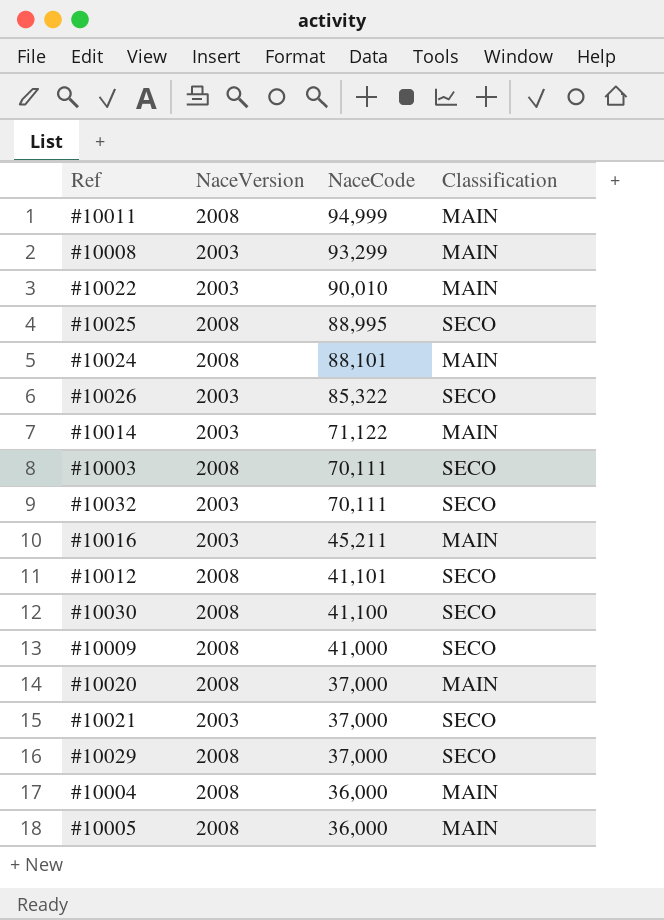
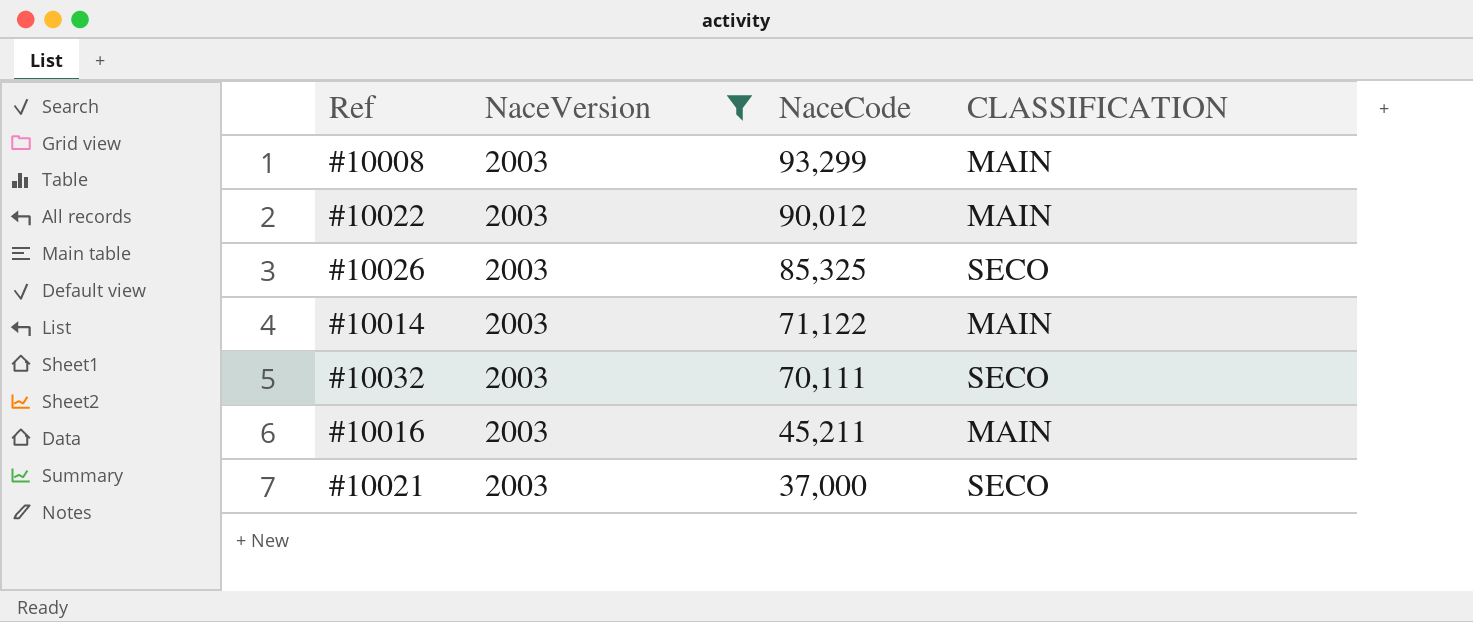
filter: none -> NaceVersion = 2003
column name: Classification -> CLASSIFICATION
#10022 | NaceCode: 90,010 -> 90,012
#10026 | NaceCode: 85,322 -> 85,325

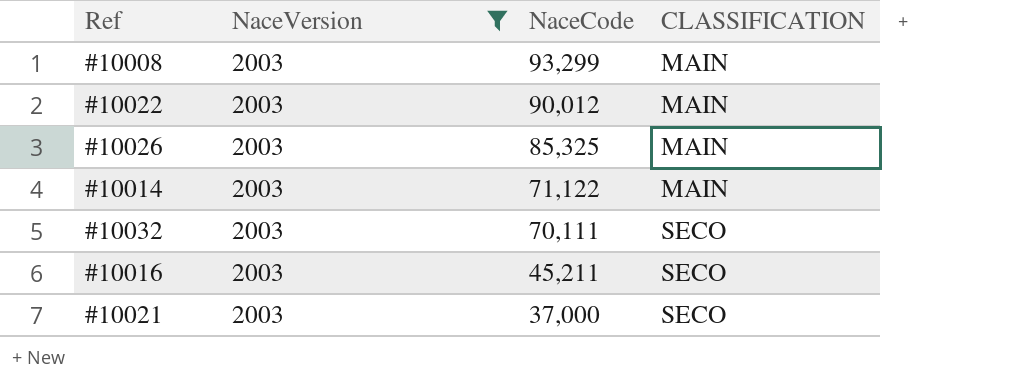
#10026 | CLASSIFICATION: SECO -> MAIN
#10016 | CLASSIFICATION: MAIN -> SECO

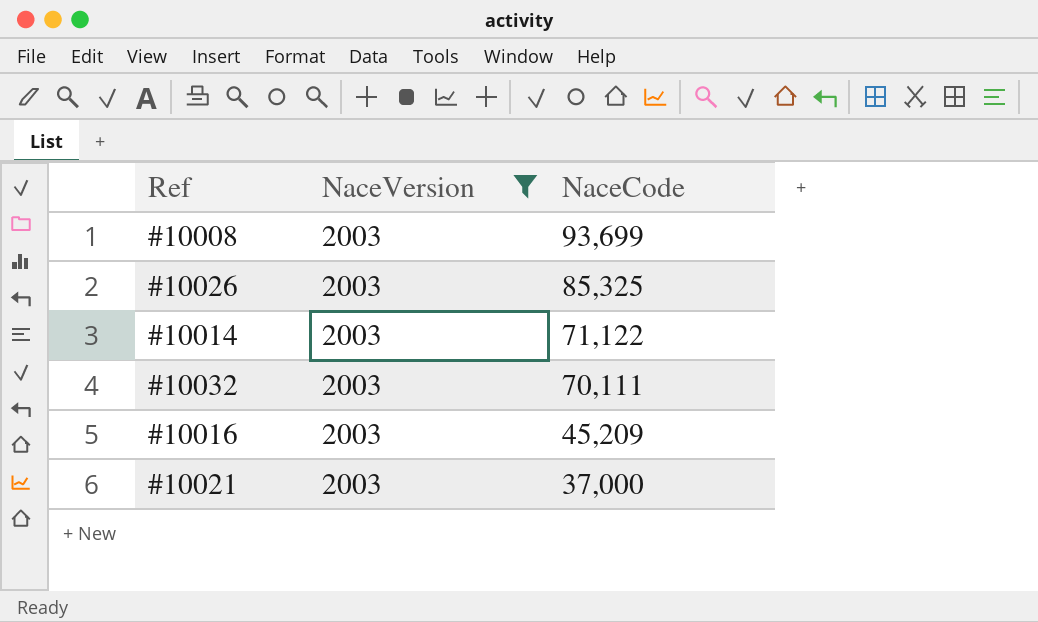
column CLASSIFICATION | position: 4 -> none
row #10022: 2003 | 90,012 | MAIN -> none
#10008 | NaceCode: 93,299 -> 93,699
#10016 | NaceCode: 45,211 -> 45,209

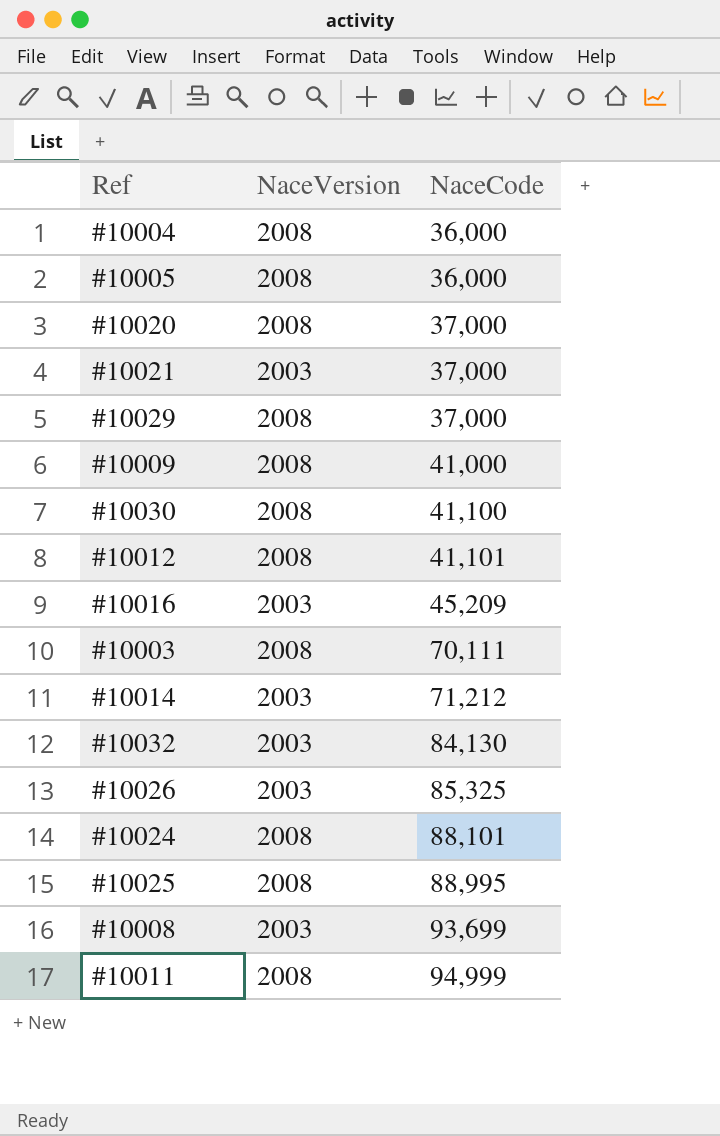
filter: NaceVersion = 2003 -> none
row order: NaceCode descending -> NaceCode ascending
#10014 | NaceCode: 71,122 -> 71,212
#10032 | NaceCode: 70,111 -> 84,130

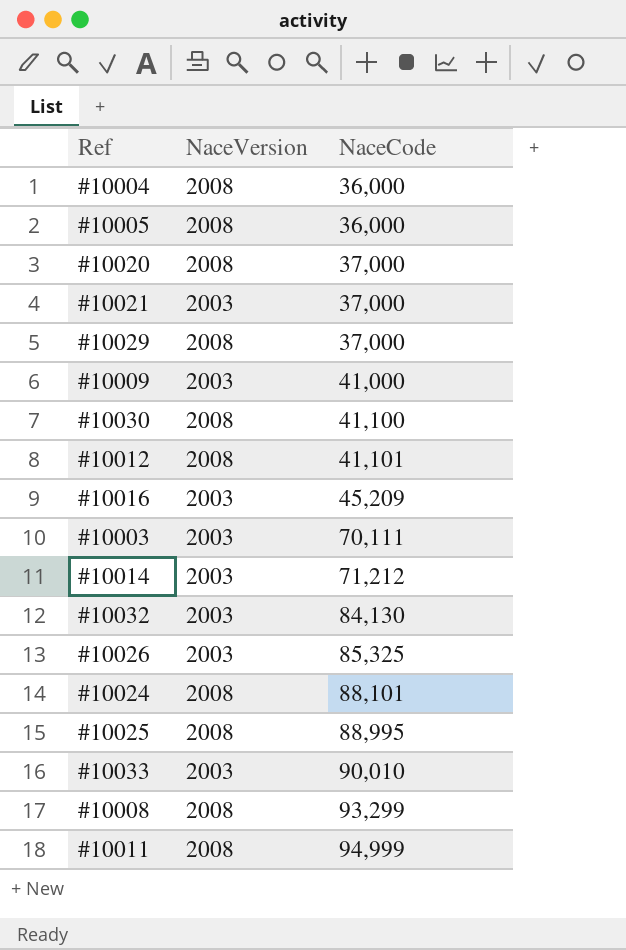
#10009 | NaceVersion: 2008 -> 2003
#10003 | NaceVersion: 2008 -> 2003
row #10033: none -> 2003 | 90,010
#10008 | NaceVersion: 2003 -> 2008
#10008 | NaceCode: 93,699 -> 93,299

